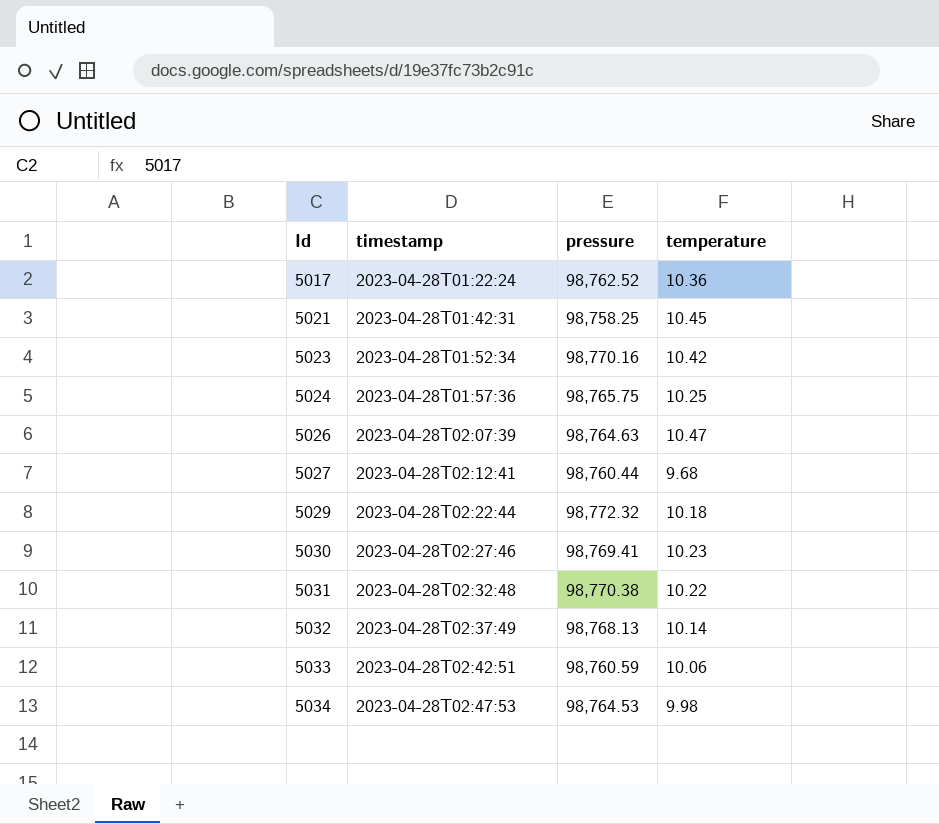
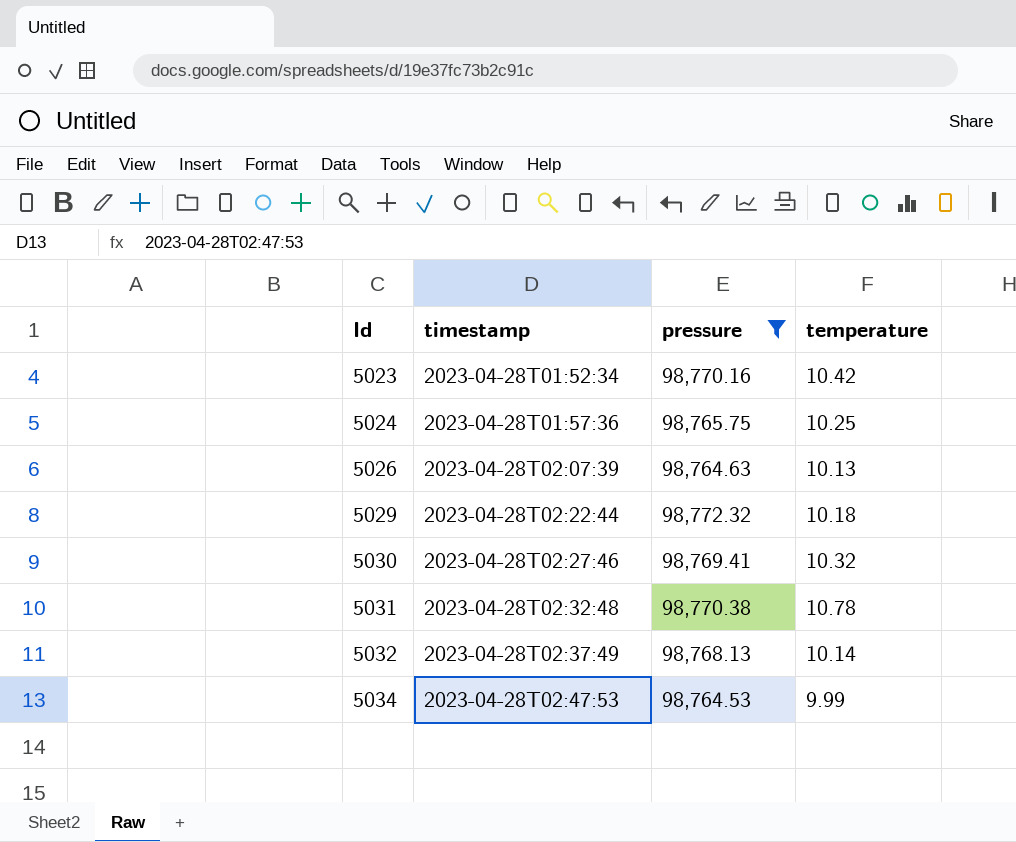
filter: none -> pressure >= 98,764.53
5026 | temperature: 10.47 -> 10.13
5030 | temperature: 10.23 -> 10.32
5031 | temperature: 10.22 -> 10.78
5034 | temperature: 9.98 -> 9.99

